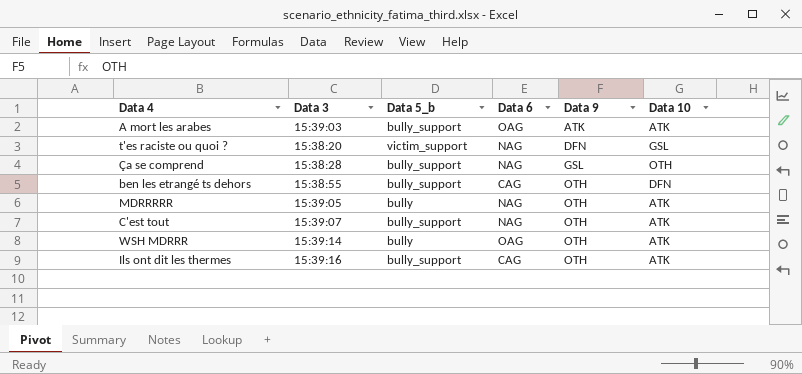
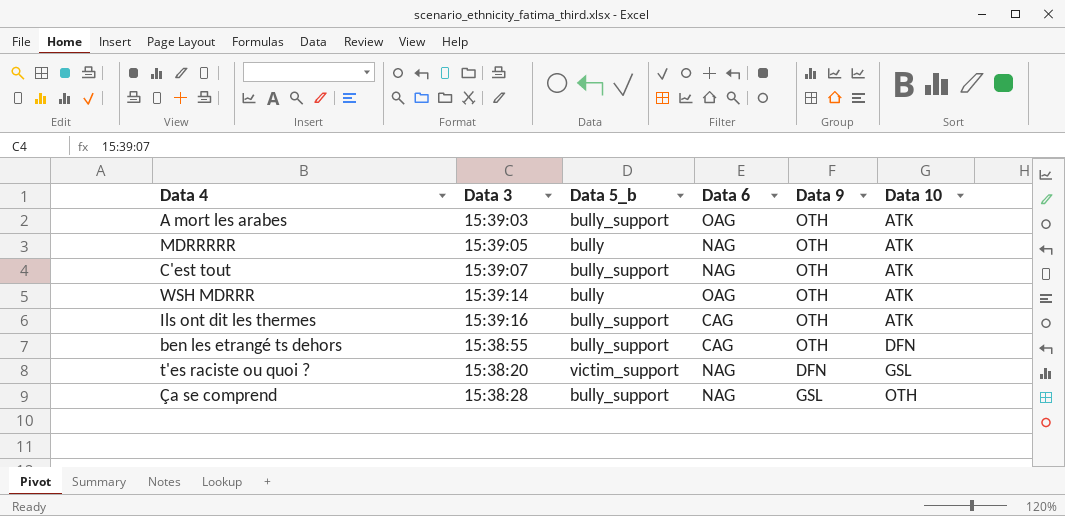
row order: Data 9 ascending -> Data 10 ascending
A mort les arabes | Data 9: ATK -> OTH

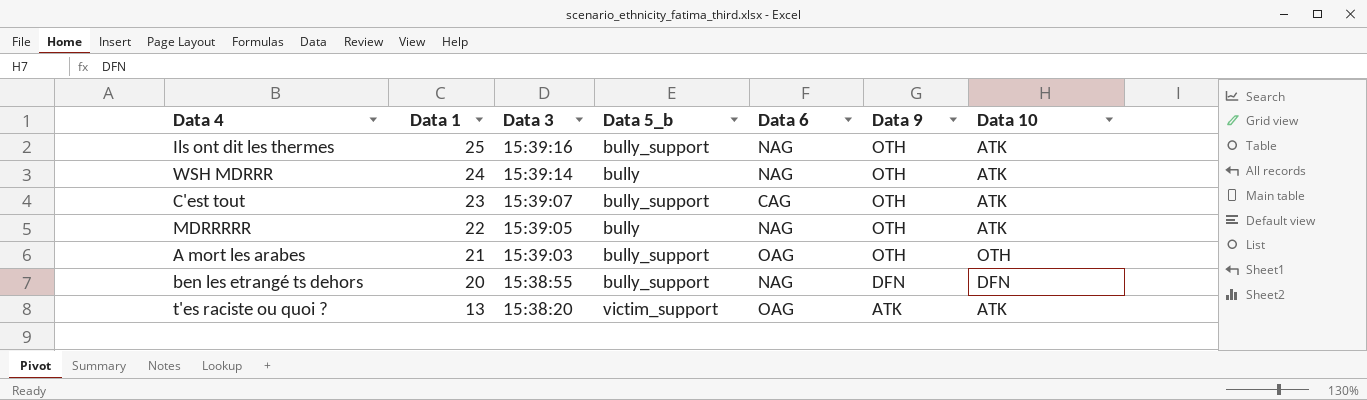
row order: Data 10 ascending -> Data 1 descending
column Data 1 | position: none -> 2
row Ça se comprend: 15:38:28 | bully_support | NAG | GSL | OTH -> none
Ils ont dit les thermes | Data 6: CAG -> NAG
WSH MDRRR | Data 6: OAG -> NAG
C'est tout | Data 6: NAG -> CAG
A mort les arabes | Data 10: ATK -> OTH
ben les etrangé ts dehors | Data 6: CAG -> NAG
ben les etrangé ts dehors | Data 9: OTH -> DFN
t'es raciste ou quoi ? | Data 6: NAG -> OAG
t'es raciste ou quoi ? | Data 9: DFN -> ATK
t'es raciste ou quoi ? | Data 10: GSL -> ATK

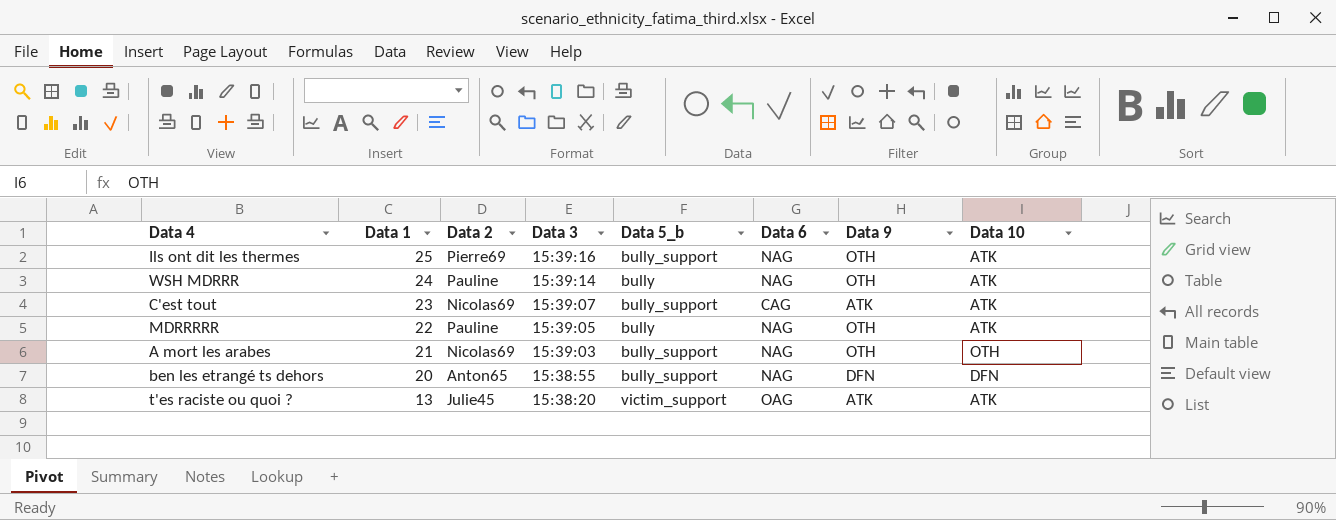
column Data 2 | position: none -> 3
C'est tout | Data 9: OTH -> ATK
A mort les arabes | Data 6: OAG -> NAG

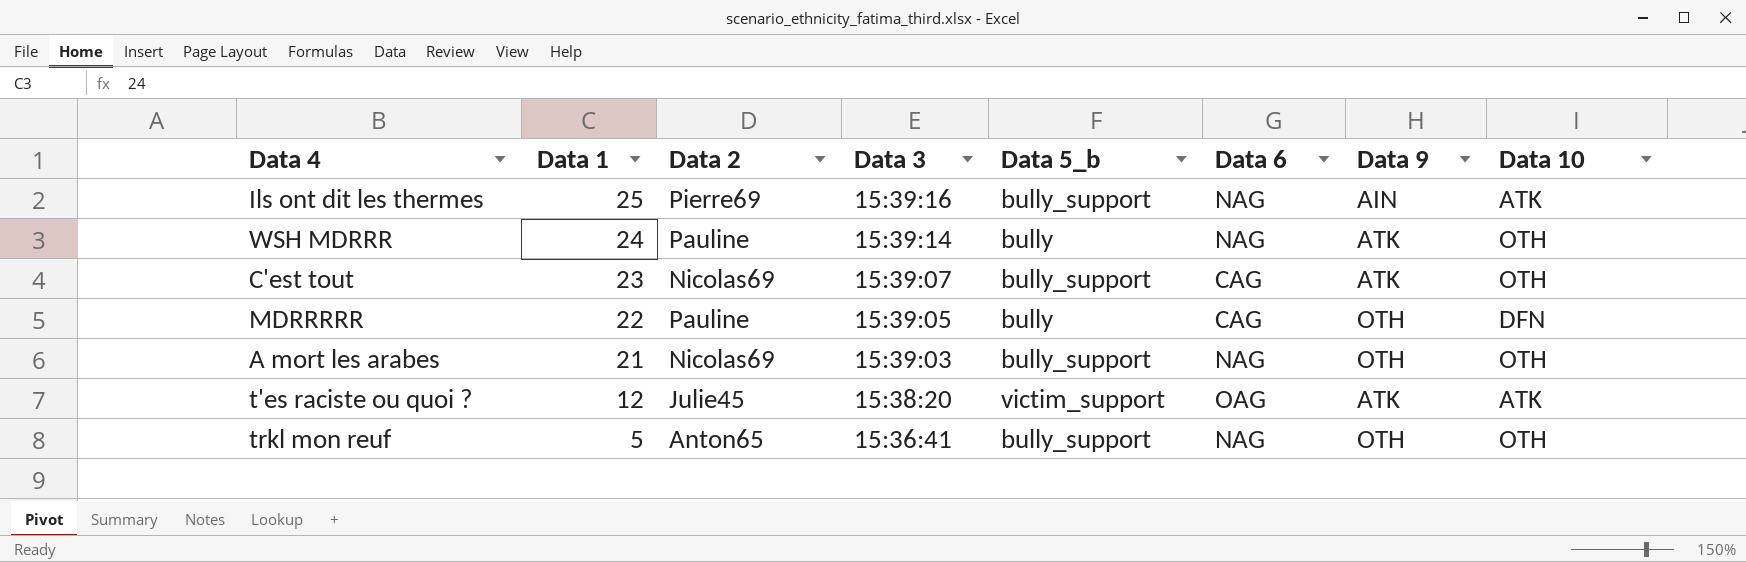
row ben les etrangé ts dehors: 20 | Anton65 | 15:38:55 | bully_support | NAG | DFN | DFN -> none
Ils ont dit les thermes | Data 9: OTH -> AIN
WSH MDRRR | Data 9: OTH -> ATK
WSH MDRRR | Data 10: ATK -> OTH
C'est tout | Data 10: ATK -> OTH
MDRRRRR | Data 6: NAG -> CAG
MDRRRRR | Data 10: ATK -> DFN
t'es raciste ou quoi ? | Data 1: 13 -> 12
row trkl mon reuf: none -> 5 | Anton65 | 15:36:41 | bully_support | NAG | OTH | OTH

